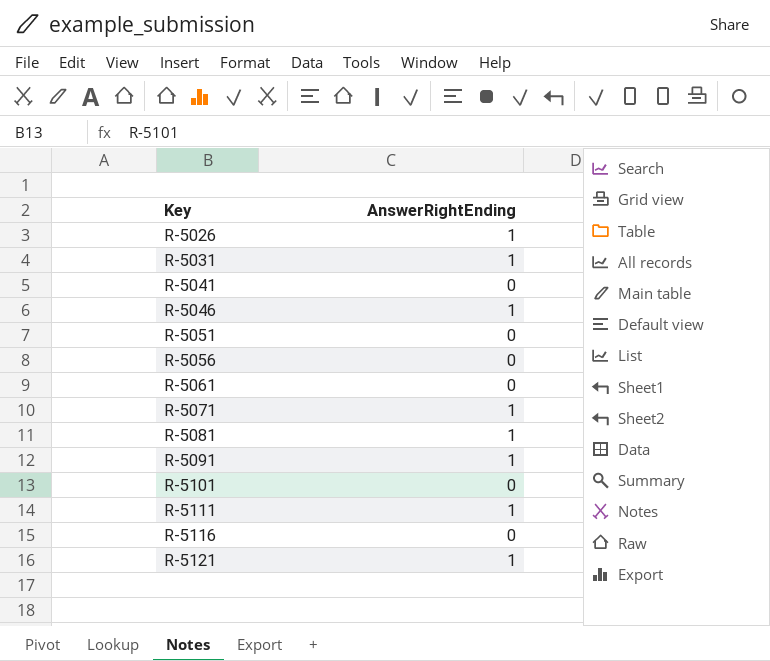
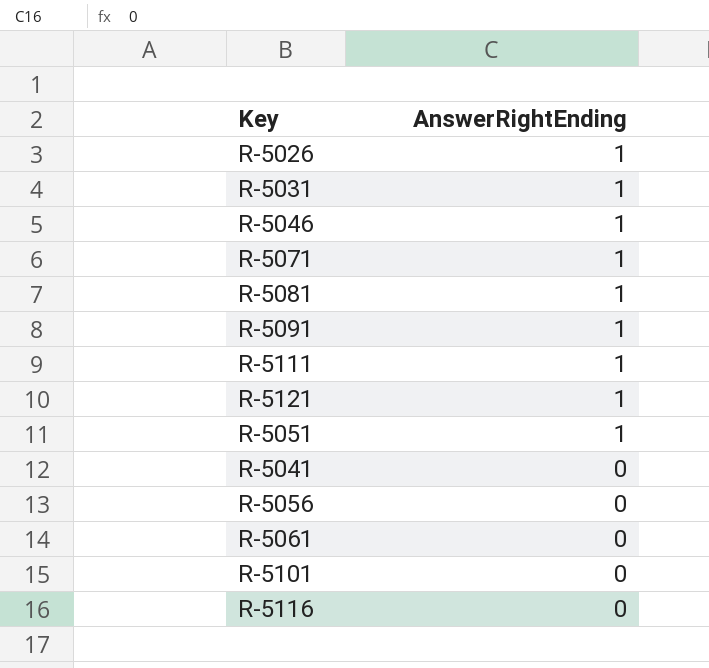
row order: Key ascending -> AnswerRightEnding descending
R-5051 | AnswerRightEnding: 0 -> 1

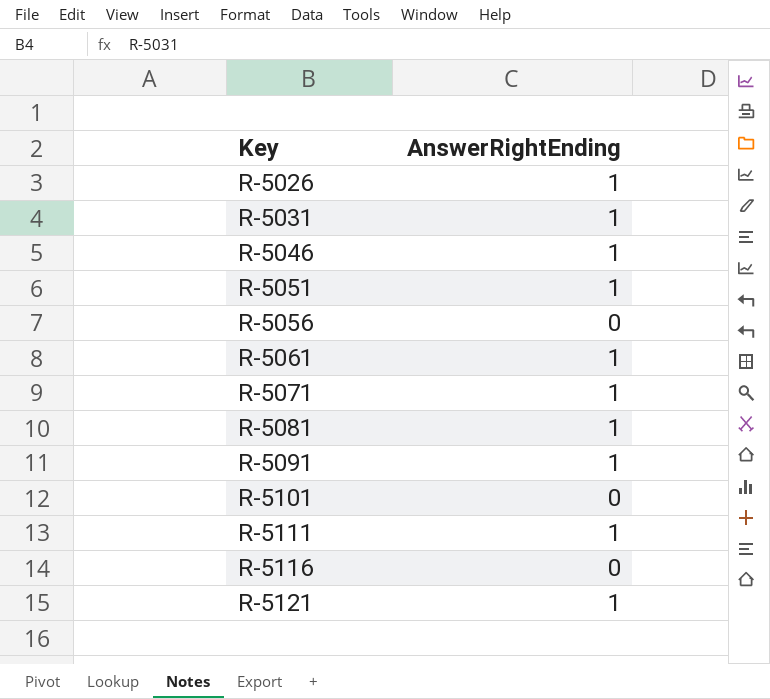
row order: AnswerRightEnding descending -> Key ascending
row R-5041: 0 -> none
R-5061 | AnswerRightEnding: 0 -> 1

